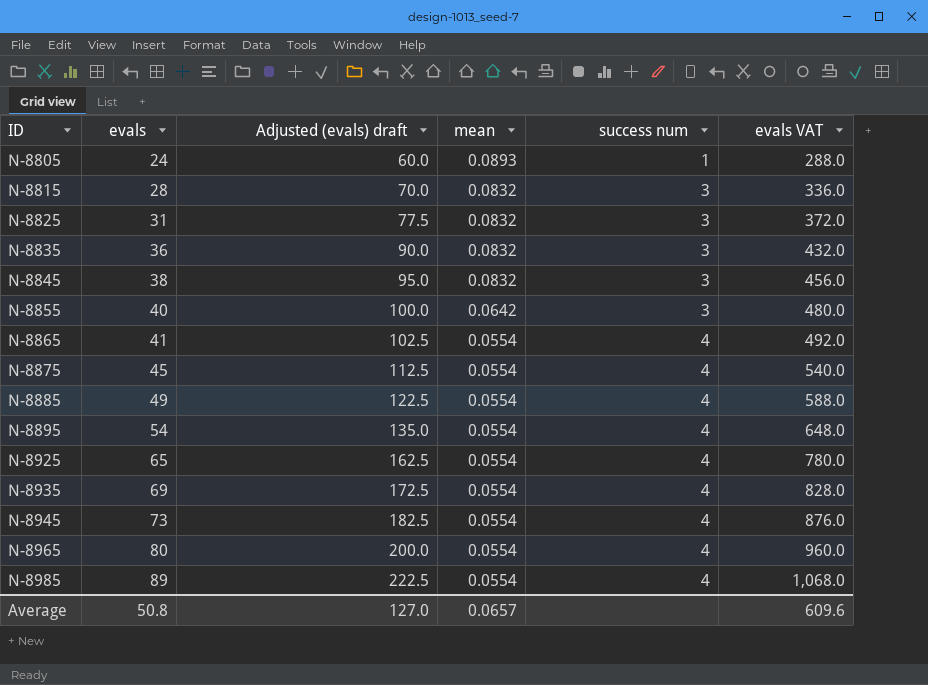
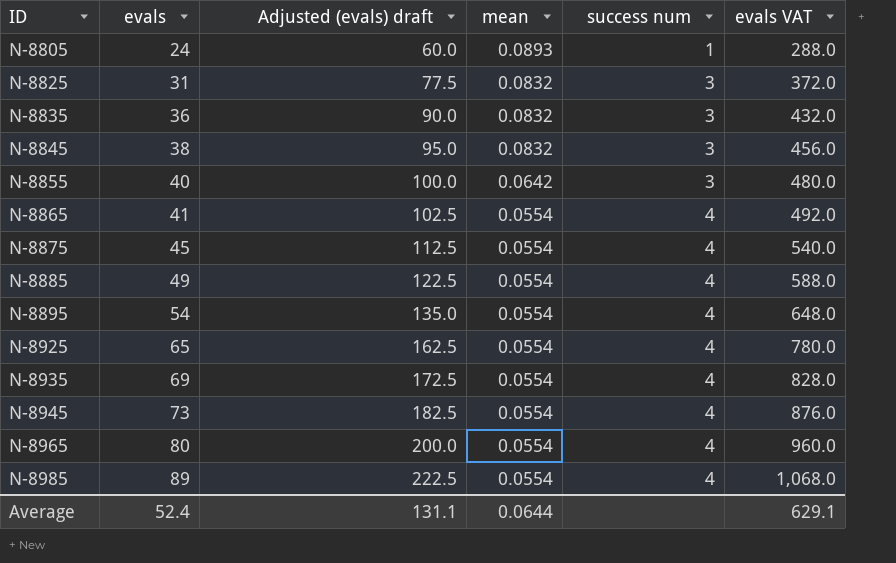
row N-8815: 28 | 70.0 | 0.0832 | 3 | 336.0 -> none
Average | evals: 50.8 -> 52.4
Average | Adjusted (evals) draft: 127.0 -> 131.1
Average | mean: 0.0657 -> 0.0644
Average | evals VAT: 609.6 -> 629.1

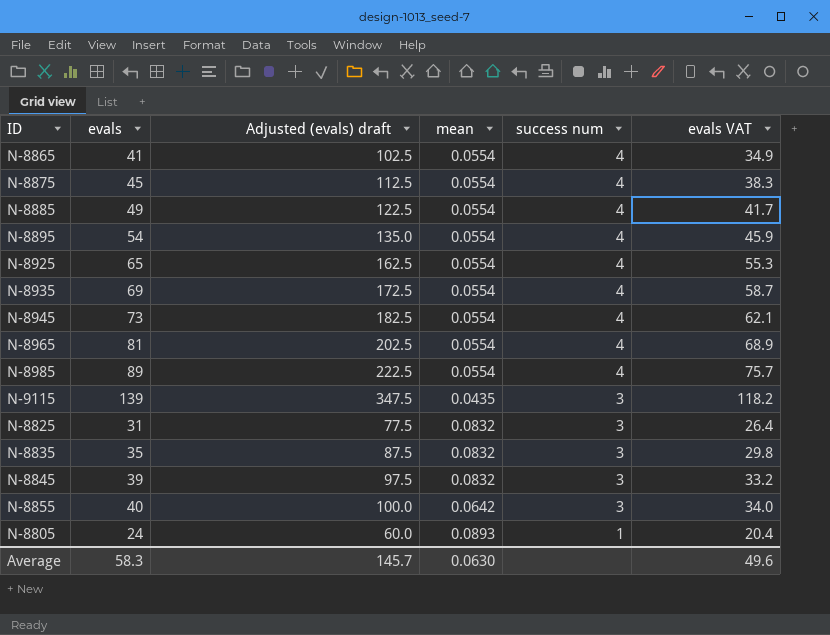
row order: ID ascending -> success num descending
column evals VAT | formula: [evals] * 12 -> [evals] * 0.85
N-8965 | evals: 80 -> 81
N-8965 | Adjusted (evals) draft: 200.0 -> 202.5
row N-9115: none -> 139 | 347.5 | 0.0435 | 3 | 118.2
N-8835 | evals: 36 -> 35
N-8835 | Adjusted (evals) draft: 90.0 -> 87.5
N-8845 | evals: 38 -> 39
N-8845 | Adjusted (evals) draft: 95.0 -> 97.5
Average | evals: 52.4 -> 58.3
Average | Adjusted (evals) draft: 131.1 -> 145.7
Average | mean: 0.0644 -> 0.0630
Average | evals VAT: 629.1 -> 49.6

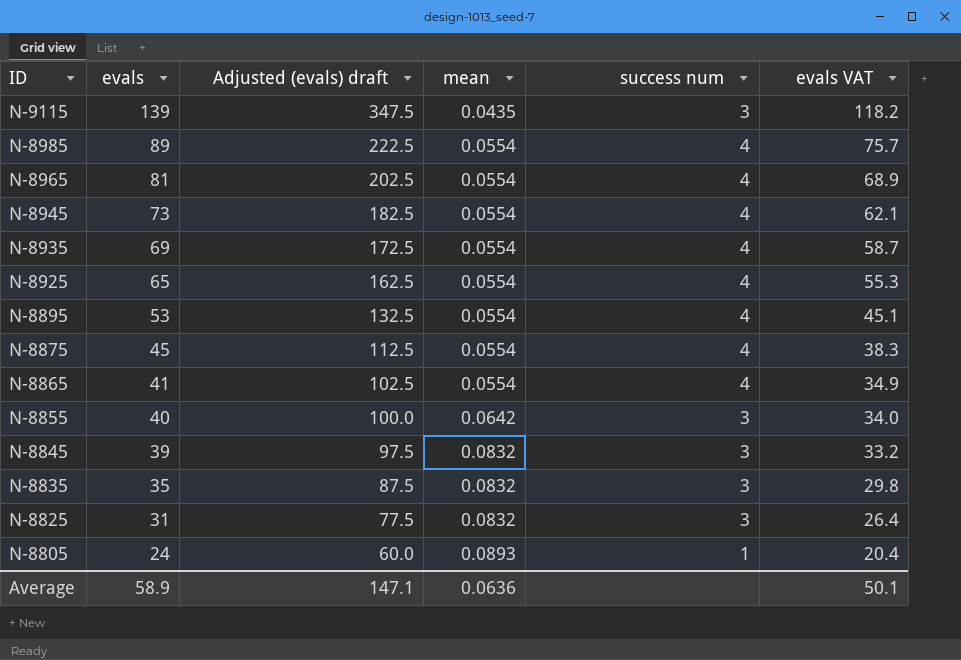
row order: success num descending -> ID descending
row N-8885: 49 | 122.5 | 0.0554 | 4 | 41.7 -> none
N-8895 | evals: 54 -> 53
N-8895 | Adjusted (evals) draft: 135.0 -> 132.5
N-8895 | evals VAT: 45.9 -> 45.1
Average | evals: 58.3 -> 58.9
Average | Adjusted (evals) draft: 145.7 -> 147.1
Average | mean: 0.0630 -> 0.0636
Average | evals VAT: 49.6 -> 50.1

